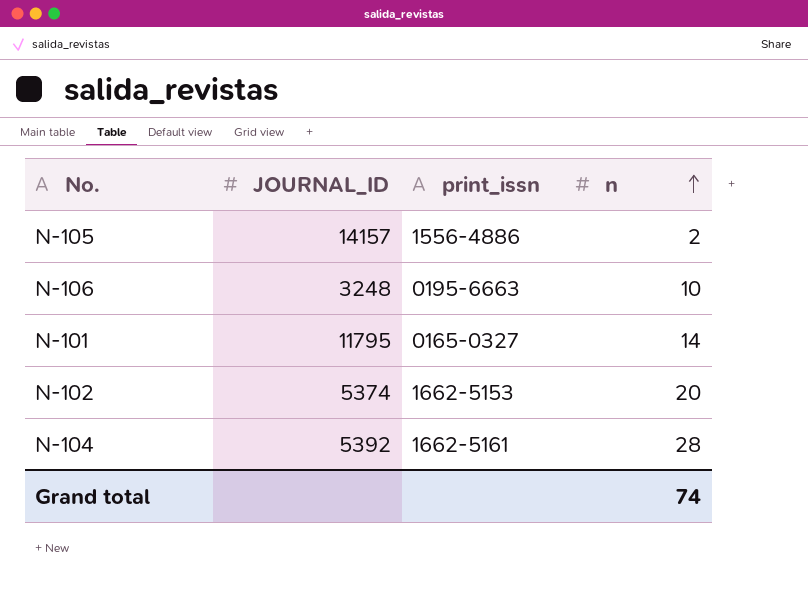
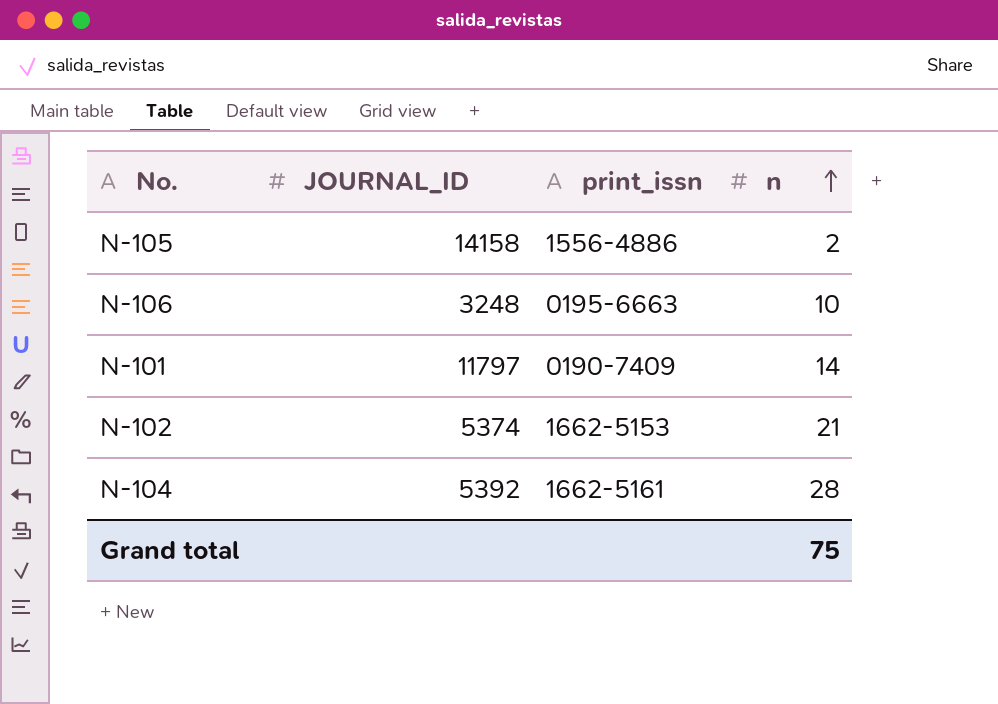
N-105 | JOURNAL_ID: 14157 -> 14158
N-101 | JOURNAL_ID: 11795 -> 11797
N-101 | print_issn: 0165-0327 -> 0190-7409
N-102 | n: 20 -> 21
Grand total | n: 74 -> 75

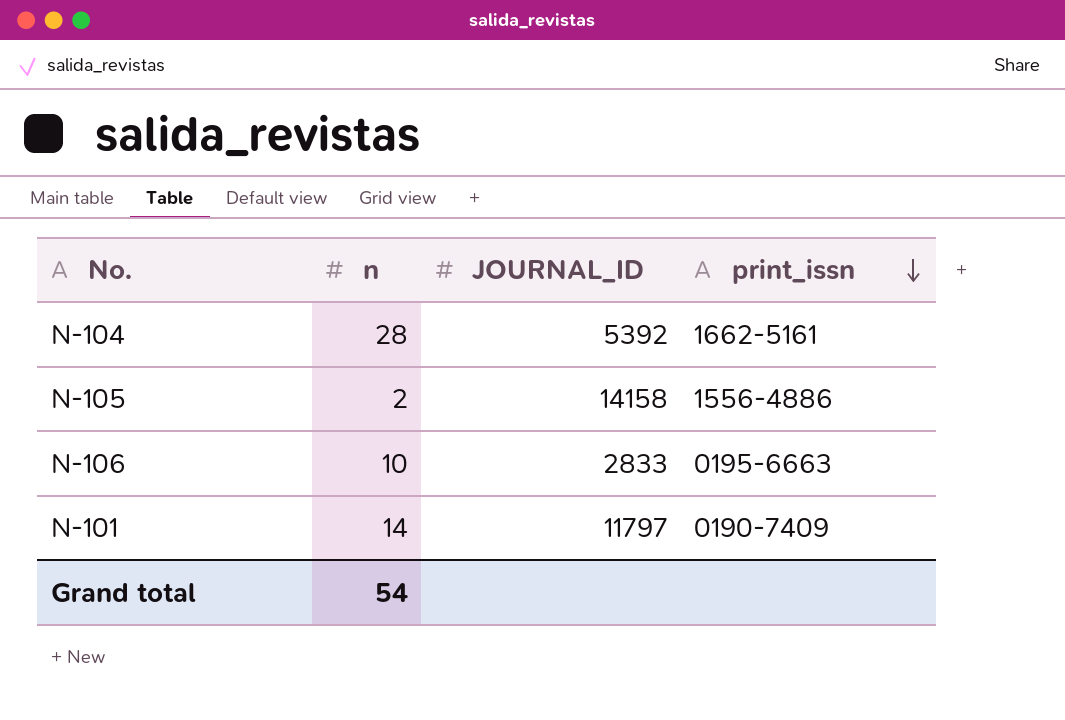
row order: n ascending -> print_issn descending
column n | position: 4 -> 2
row N-102: 5374 | 1662-5153 | 21 -> none
N-106 | JOURNAL_ID: 3248 -> 2833
Grand total | n: 75 -> 54

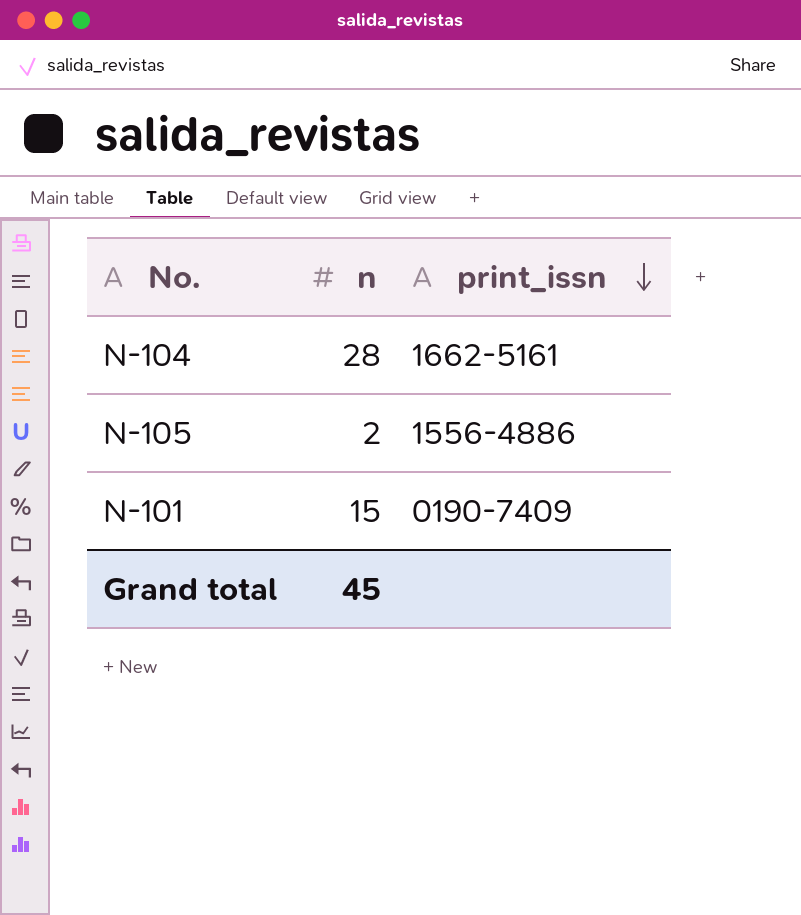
column JOURNAL_ID | position: 3 -> none
row N-106: 10 | 2833 | 0195-6663 -> none
N-101 | n: 14 -> 15
Grand total | n: 54 -> 45

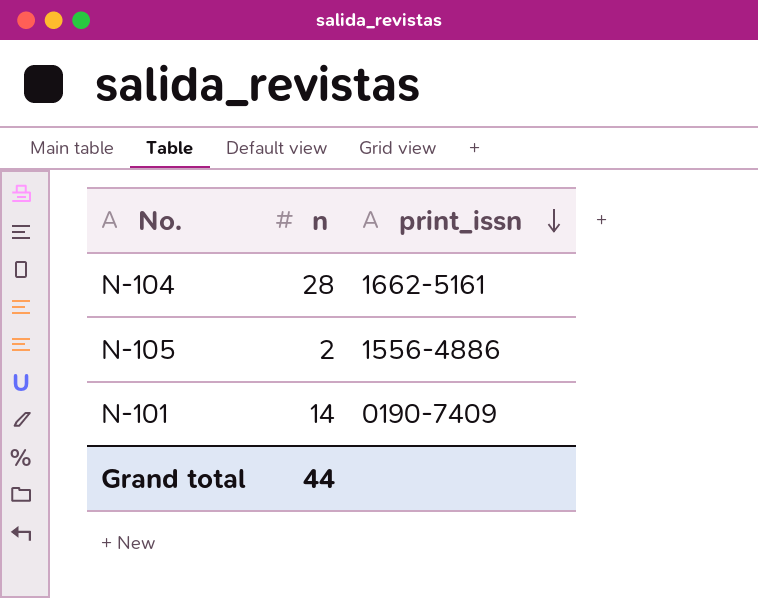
N-101 | n: 15 -> 14
Grand total | n: 45 -> 44

